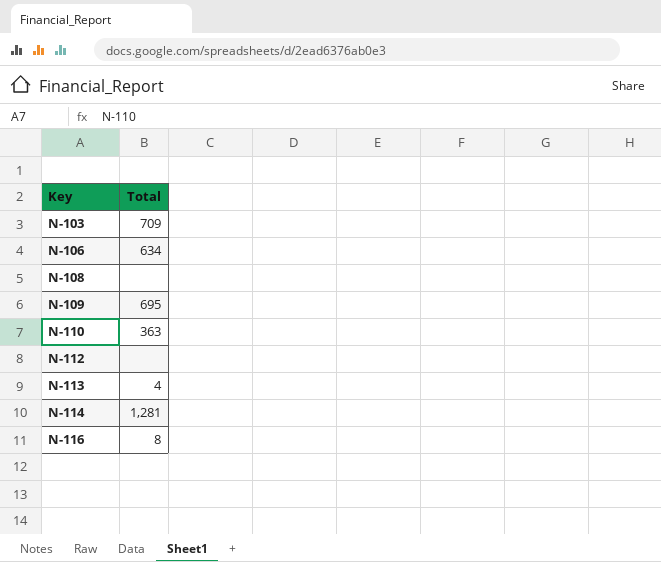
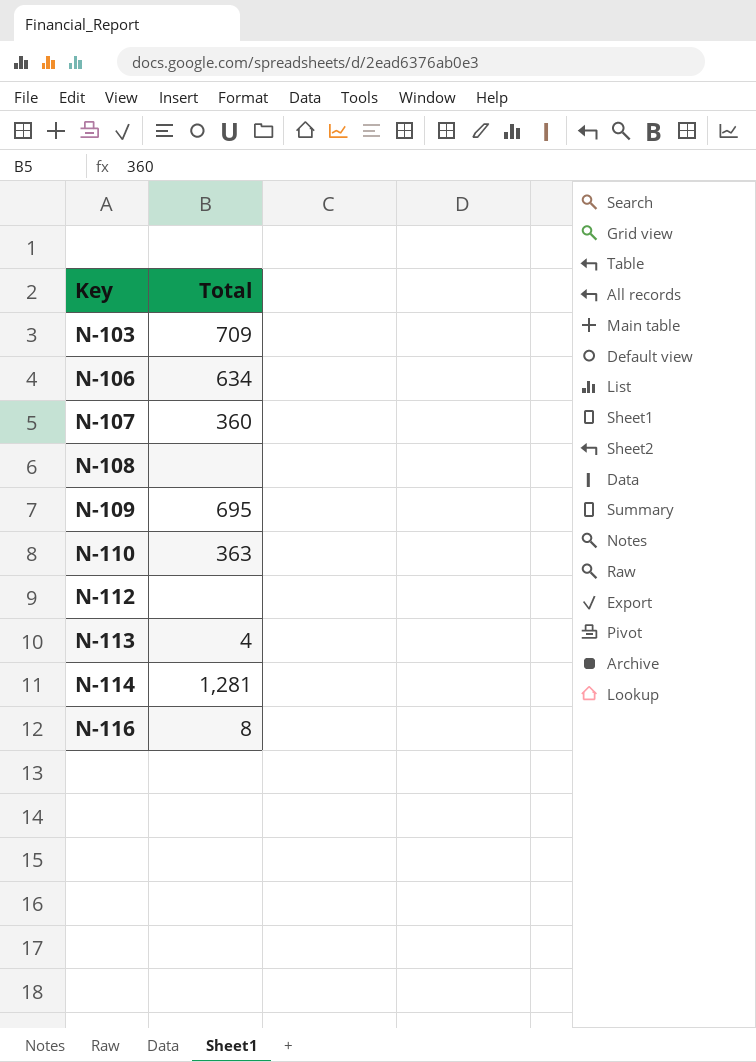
row N-107: none -> 360

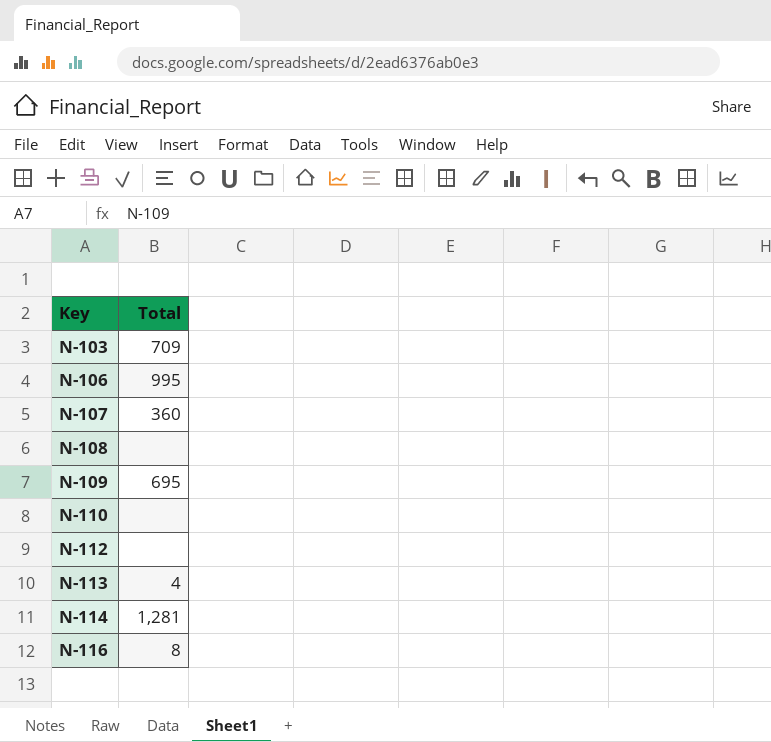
N-106 | Total: 634 -> 995
N-110 | Total: 363 -> none

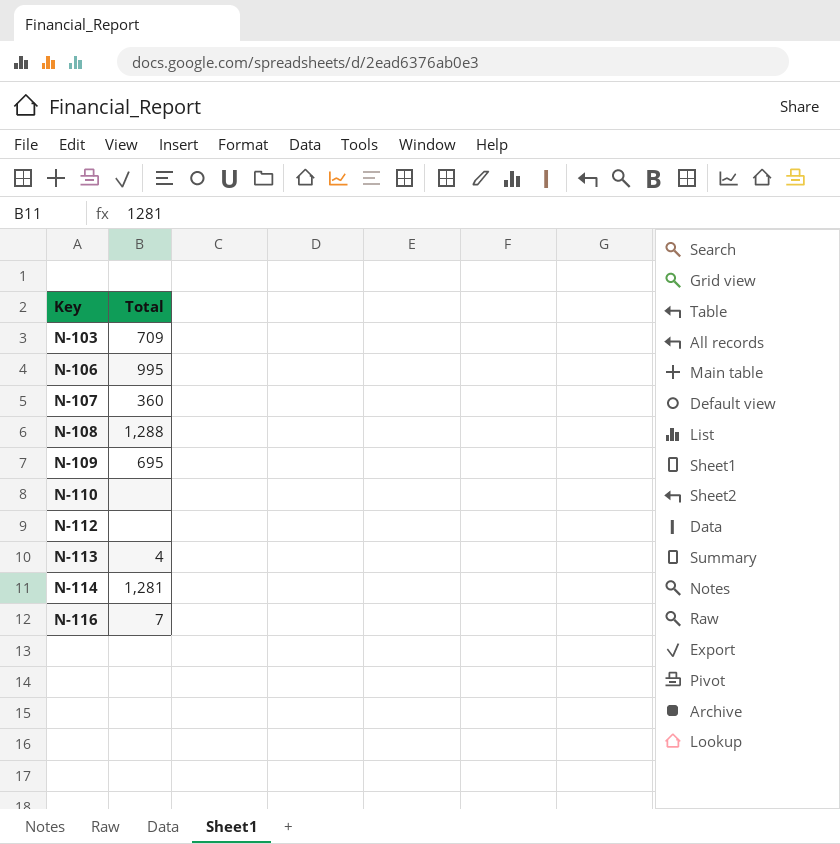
N-108 | Total: none -> 1,288
N-116 | Total: 8 -> 7

